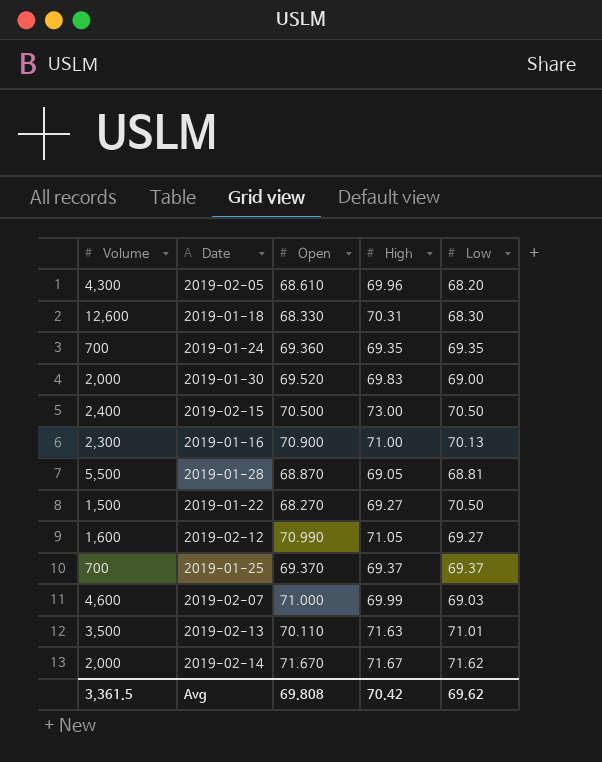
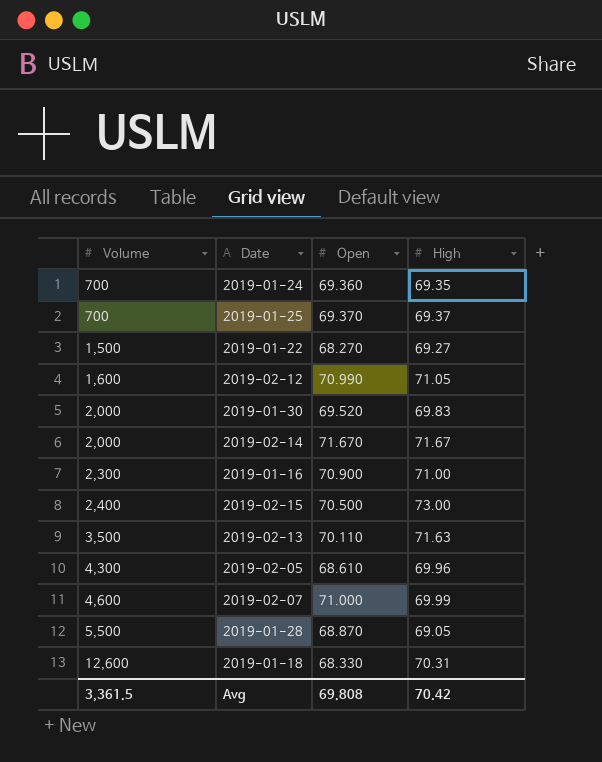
row order: none -> Volume ascending
column Low | position: 5 -> none

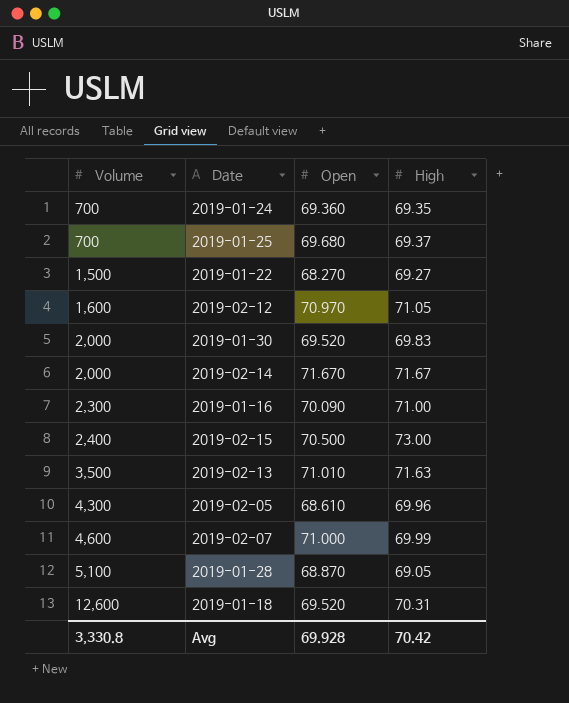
2019-01-25 | Open: 69.370 -> 69.680
2019-02-12 | Open: 70.990 -> 70.970
2019-01-16 | Open: 70.900 -> 70.090
2019-02-13 | Open: 70.110 -> 71.010
2019-01-28 | Volume: 5,500 -> 5,100
2019-01-18 | Open: 68.330 -> 69.520
Avg | Volume: 3,361.5 -> 3,330.8
Avg | Open: 69.808 -> 69.928

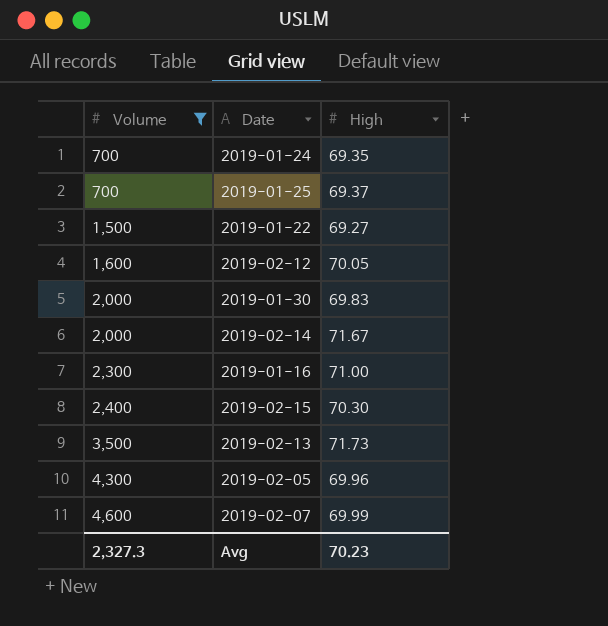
filter: none -> Volume <= 4,600
column Open | position: 3 -> none
2019-02-12 | High: 71.05 -> 70.05
2019-02-15 | High: 73.00 -> 70.30
2019-02-13 | High: 71.63 -> 71.73
Avg | Volume: 3,330.8 -> 2,327.3
Avg | High: 70.42 -> 70.23

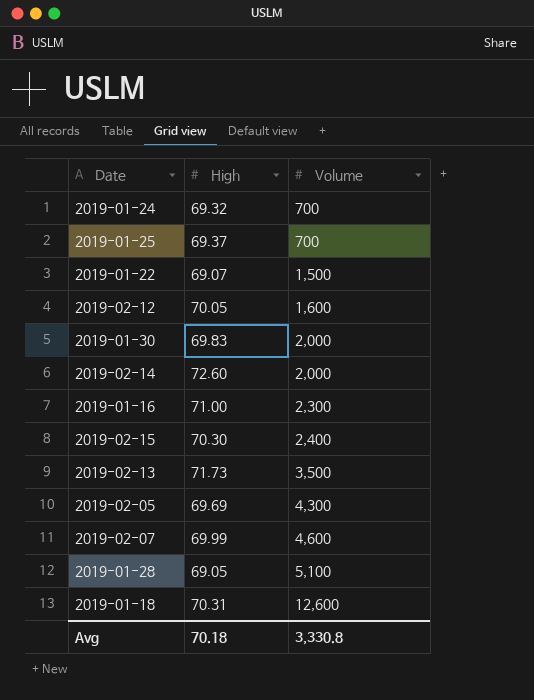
filter: Volume <= 4,600 -> none
column Volume | position: 1 -> 3
2019-01-24 | High: 69.35 -> 69.32
2019-01-22 | High: 69.27 -> 69.07
2019-02-14 | High: 71.67 -> 72.60
2019-02-05 | High: 69.96 -> 69.69
Avg | High: 70.23 -> 70.18
Avg | Volume: 2,327.3 -> 3,330.8

